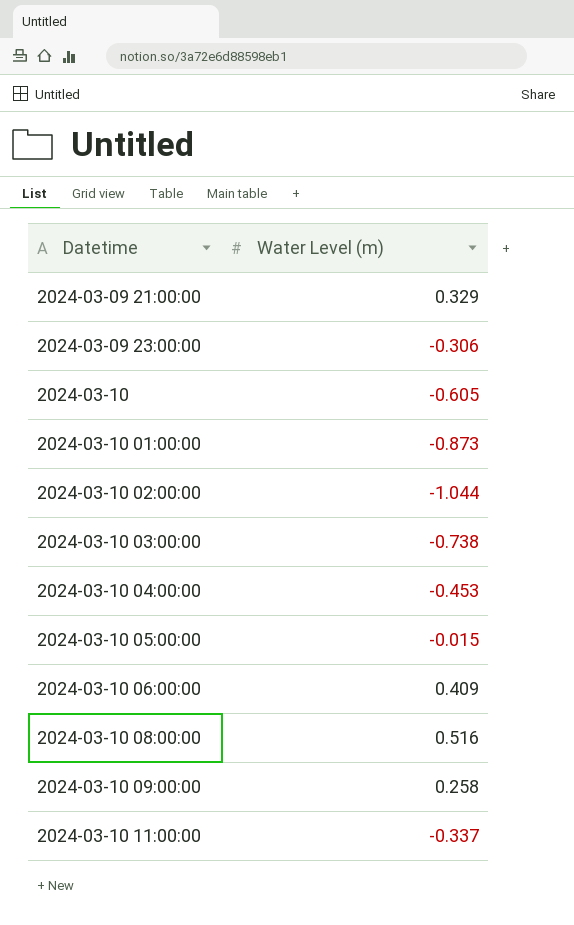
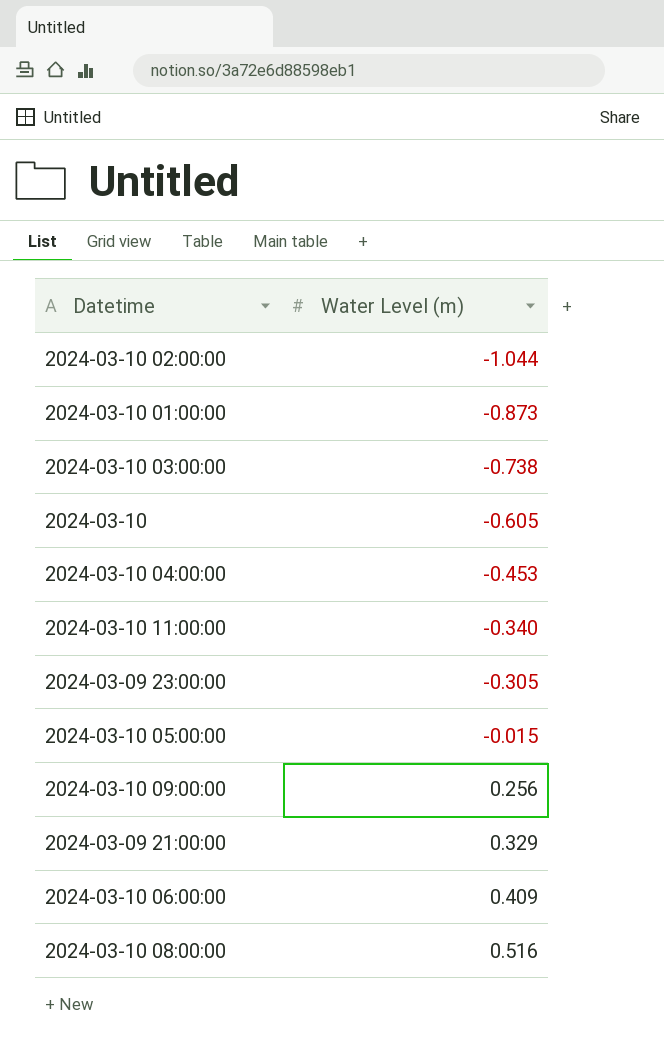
row order: Datetime ascending -> Water Level (m) ascending
2024-03-10 11:00:00 | Water Level (m): -0.337 -> -0.340
2024-03-09 23:00:00 | Water Level (m): -0.306 -> -0.305
2024-03-10 09:00:00 | Water Level (m): 0.258 -> 0.256

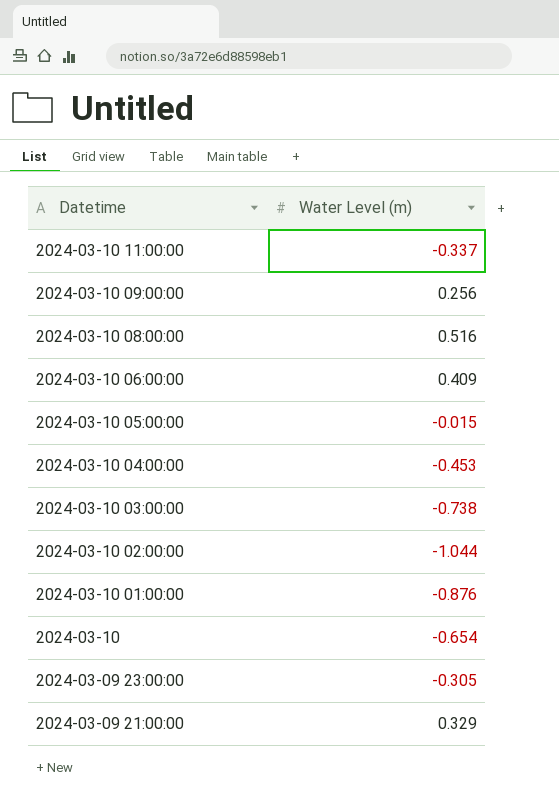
row order: Water Level (m) ascending -> Datetime descending
2024-03-10 11:00:00 | Water Level (m): -0.340 -> -0.337
2024-03-10 01:00:00 | Water Level (m): -0.873 -> -0.876
2024-03-10 | Water Level (m): -0.605 -> -0.654

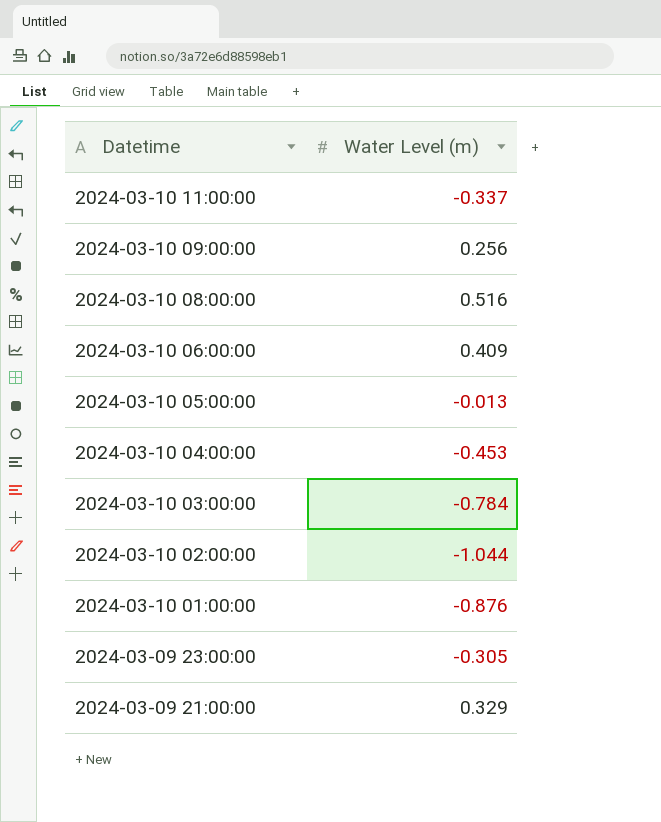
row 2024-03-10: -0.654 -> none
2024-03-10 05:00:00 | Water Level (m): -0.015 -> -0.013
2024-03-10 03:00:00 | Water Level (m): -0.738 -> -0.784

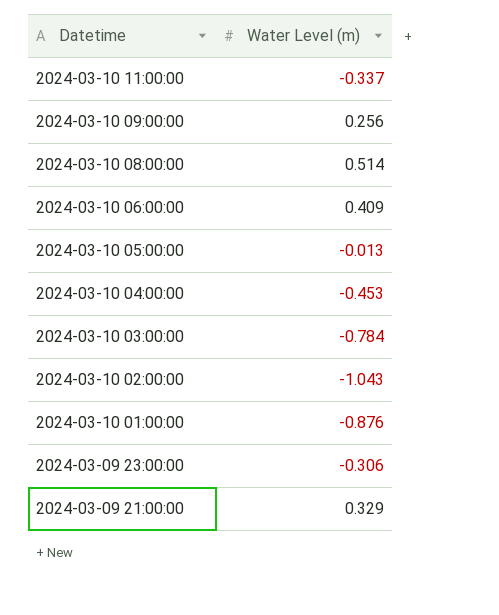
2024-03-10 08:00:00 | Water Level (m): 0.516 -> 0.514
2024-03-10 02:00:00 | Water Level (m): -1.044 -> -1.043
2024-03-09 23:00:00 | Water Level (m): -0.305 -> -0.306

